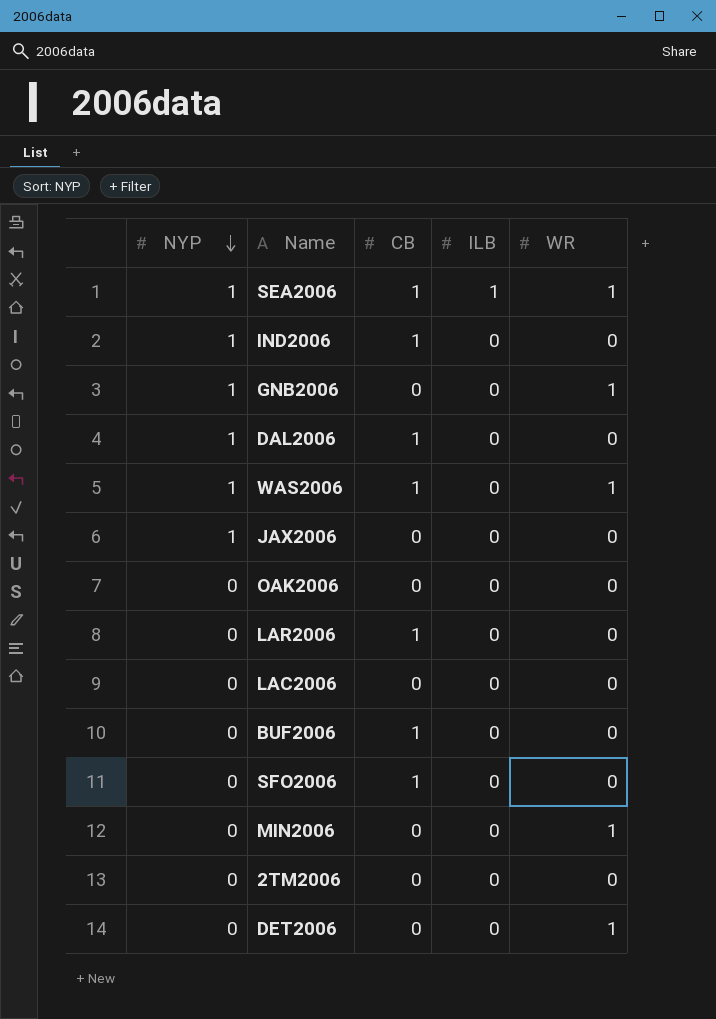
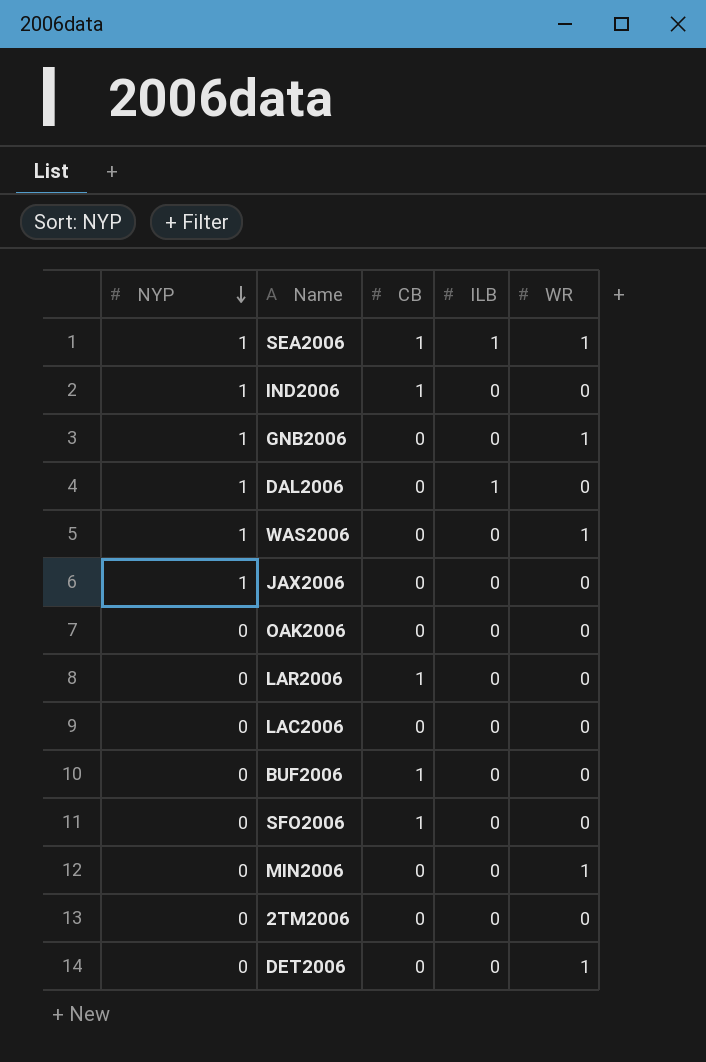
DAL2006 | CB: 1 -> 0
DAL2006 | ILB: 0 -> 1
WAS2006 | CB: 1 -> 0

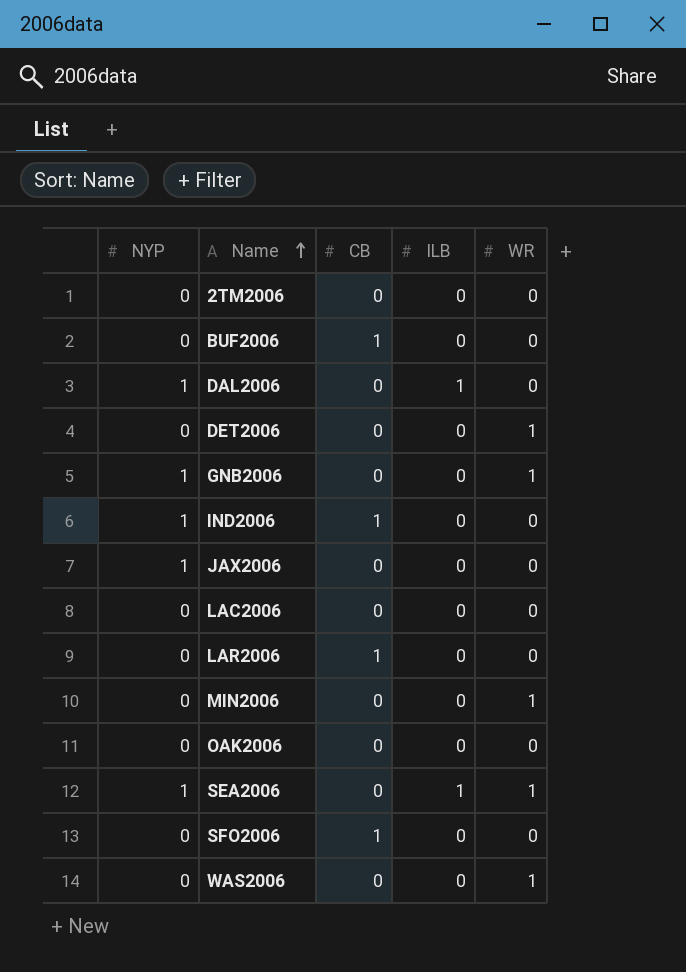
row order: NYP descending -> Name ascending
SEA2006 | CB: 1 -> 0
WAS2006 | NYP: 1 -> 0

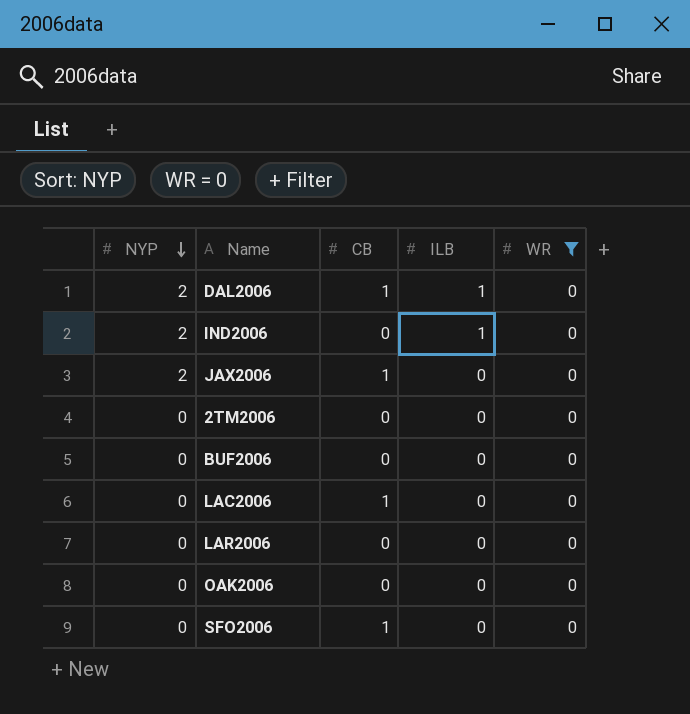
filter: none -> WR = 0
row order: Name ascending -> NYP descending
DAL2006 | NYP: 1 -> 2
DAL2006 | CB: 0 -> 1
IND2006 | NYP: 1 -> 2
IND2006 | CB: 1 -> 0
IND2006 | ILB: 0 -> 1
JAX2006 | NYP: 1 -> 2
JAX2006 | CB: 0 -> 1
BUF2006 | CB: 1 -> 0
LAC2006 | CB: 0 -> 1
LAR2006 | CB: 1 -> 0

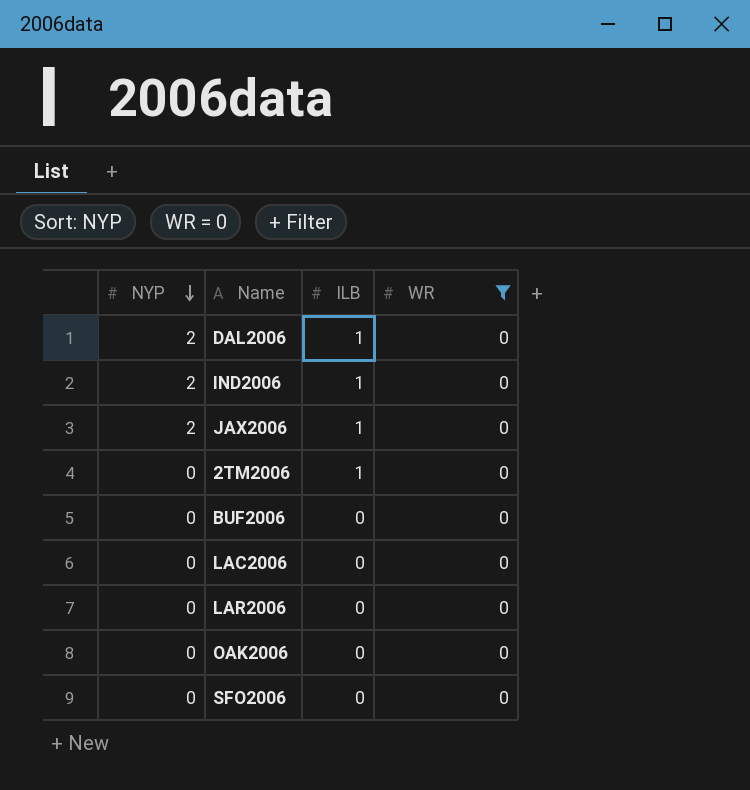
column CB | position: 3 -> none
JAX2006 | ILB: 0 -> 1
2TM2006 | ILB: 0 -> 1

